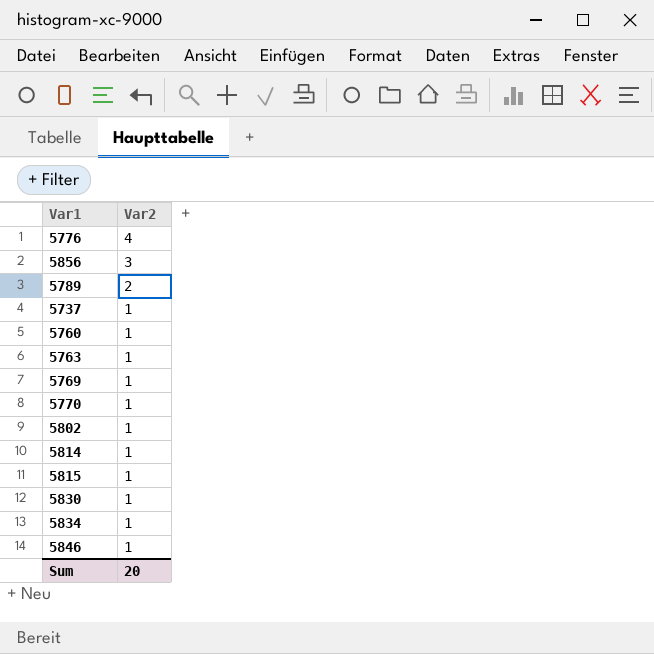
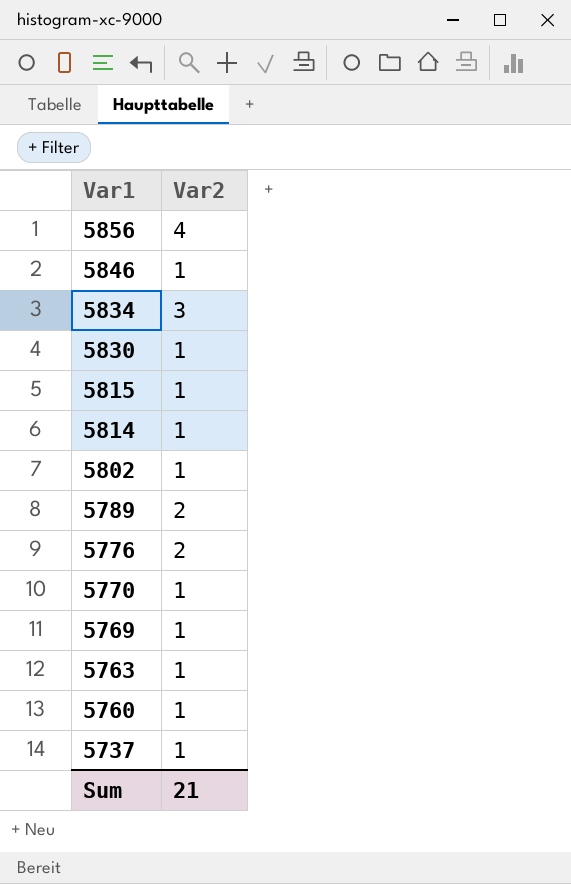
row order: Var2 descending -> Var1 descending
5856 | Var2: 3 -> 4
5834 | Var2: 1 -> 3
5776 | Var2: 4 -> 2
Sum | Var2: 20 -> 21

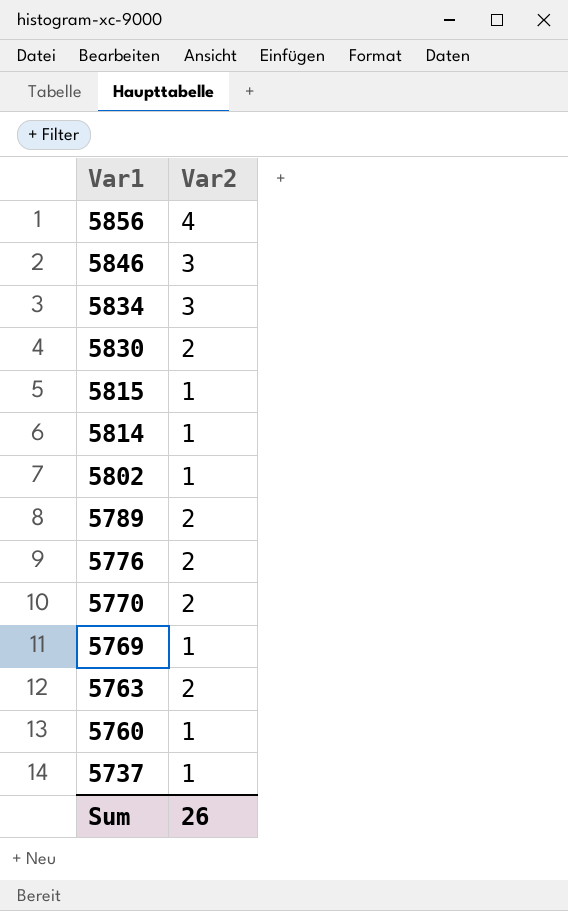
5846 | Var2: 1 -> 3
5830 | Var2: 1 -> 2
5770 | Var2: 1 -> 2
5763 | Var2: 1 -> 2
Sum | Var2: 21 -> 26

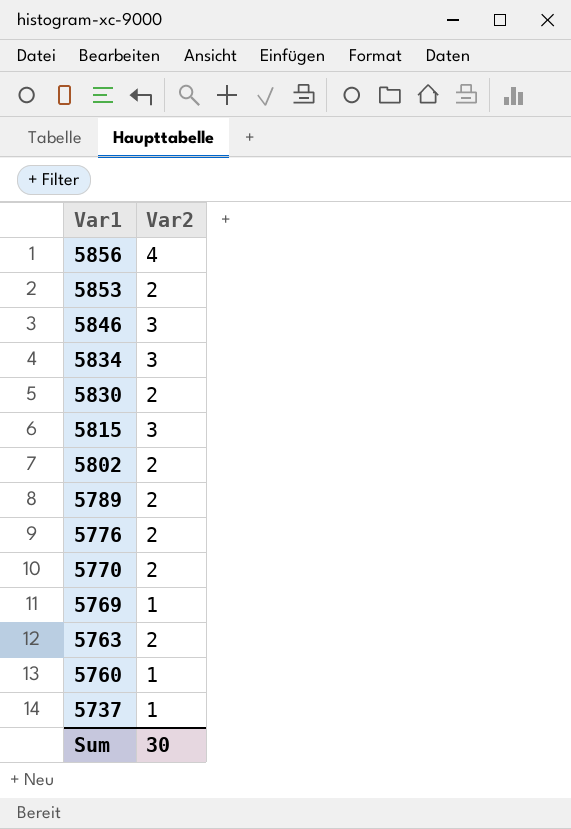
row 5814: 1 -> none
row 5853: none -> 2
5815 | Var2: 1 -> 3
5802 | Var2: 1 -> 2
Sum | Var2: 26 -> 30

